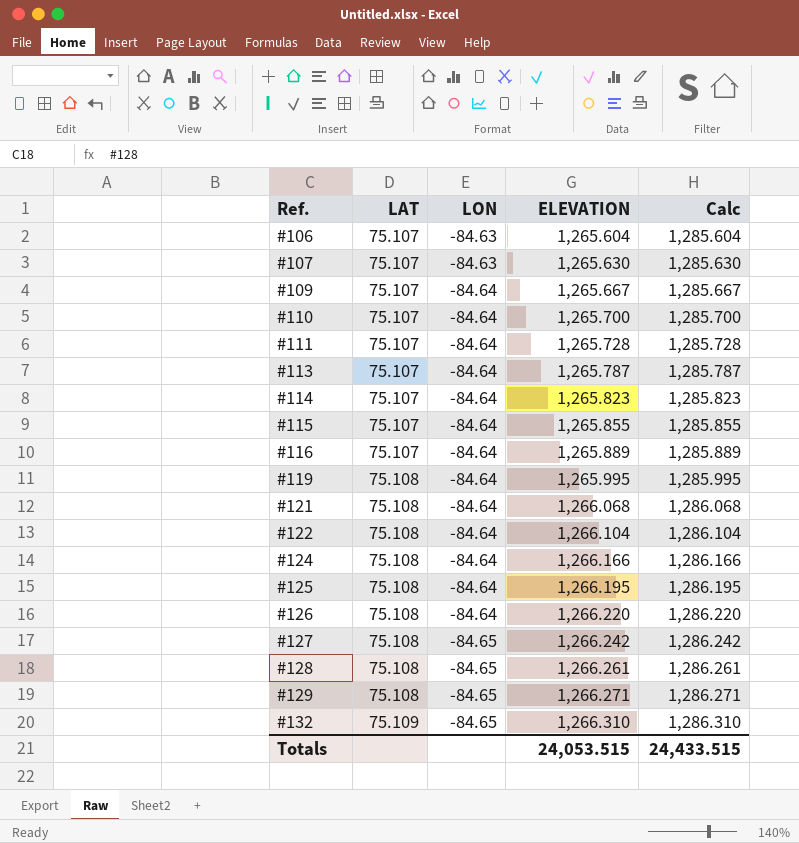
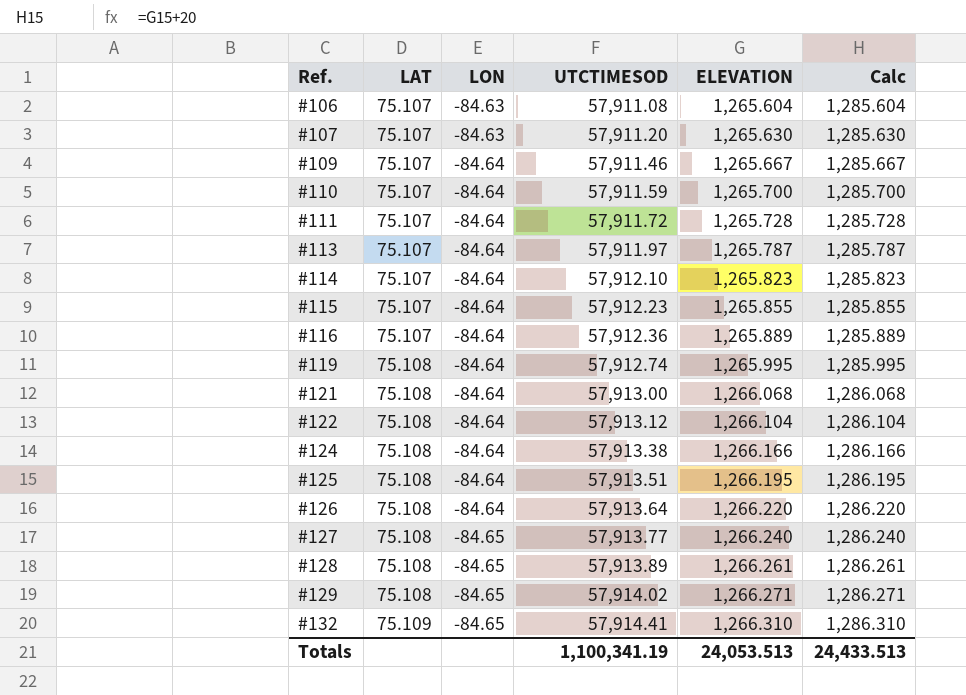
column UTCTIMESOD | position: none -> 4
#127 | ELEVATION: 1,266.242 -> 1,266.240
#127 | Calc: 1,286.242 -> 1,286.240
Totals | ELEVATION: 24,053.515 -> 24,053.513
Totals | Calc: 24,433.515 -> 24,433.513

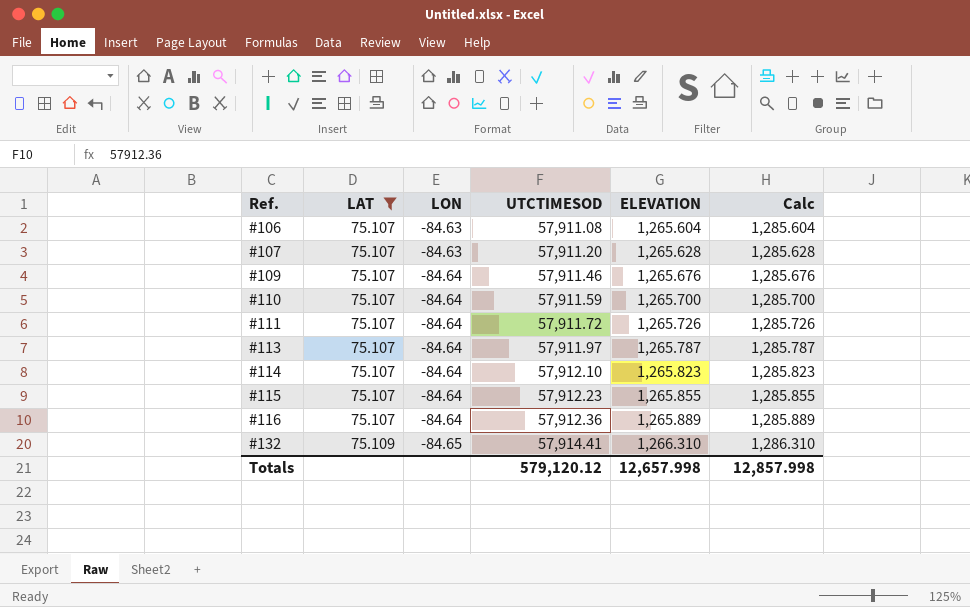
filter: none -> LAT != 75.108
#107 | ELEVATION: 1,265.630 -> 1,265.628
#107 | Calc: 1,285.630 -> 1,285.628
#109 | ELEVATION: 1,265.667 -> 1,265.676
#109 | Calc: 1,285.667 -> 1,285.676
#111 | ELEVATION: 1,265.728 -> 1,265.726
#111 | Calc: 1,285.728 -> 1,285.726
Totals | UTCTIMESOD: 1,100,341.19 -> 579,120.12
Totals | ELEVATION: 24,053.513 -> 12,657.998
Totals | Calc: 24,433.513 -> 12,857.998

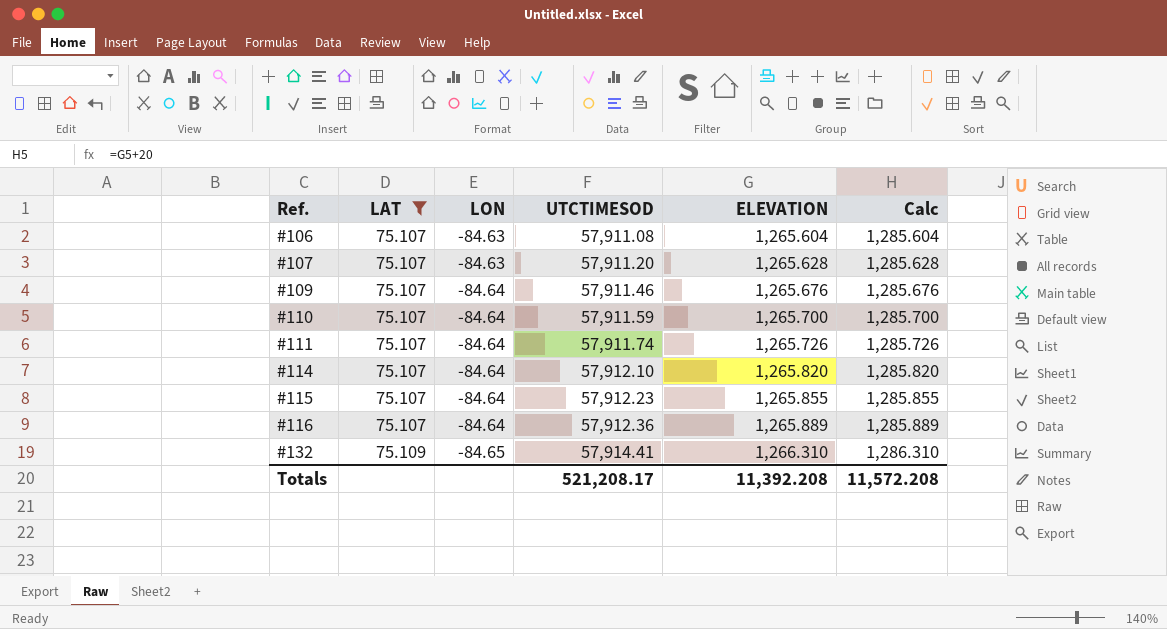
row #113: 75.107 | -84.64 | 57,911.97 | 1,265.787 | 1,285.787 -> none
#111 | UTCTIMESOD: 57,911.72 -> 57,911.74
#114 | ELEVATION: 1,265.823 -> 1,265.820
#114 | Calc: 1,285.823 -> 1,285.820
Totals | UTCTIMESOD: 579,120.12 -> 521,208.17
Totals | ELEVATION: 12,657.998 -> 11,392.208
Totals | Calc: 12,857.998 -> 11,572.208

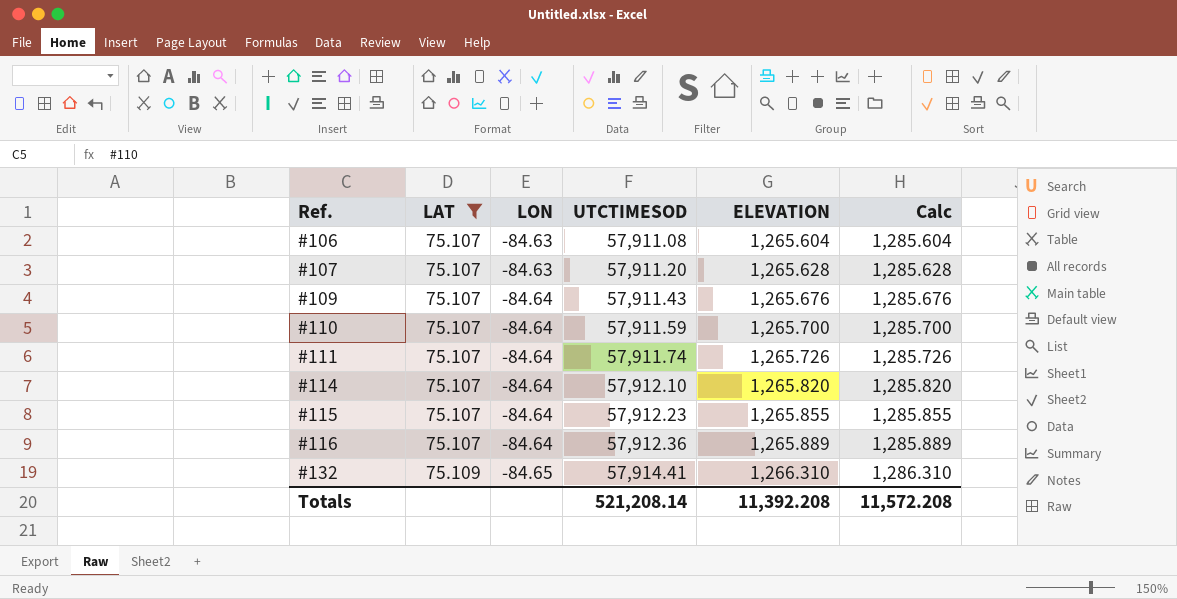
#109 | UTCTIMESOD: 57,911.46 -> 57,911.43
Totals | UTCTIMESOD: 521,208.17 -> 521,208.14

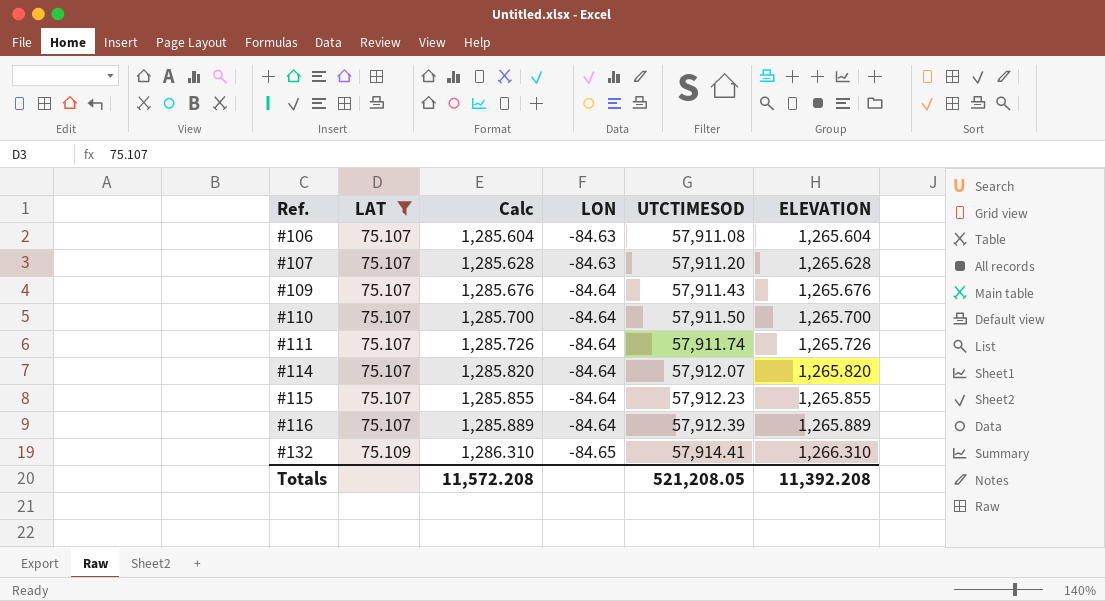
column Calc | position: 6 -> 3
#110 | UTCTIMESOD: 57,911.59 -> 57,911.50
#114 | UTCTIMESOD: 57,912.10 -> 57,912.07
#116 | UTCTIMESOD: 57,912.36 -> 57,912.39
Totals | UTCTIMESOD: 521,208.14 -> 521,208.05

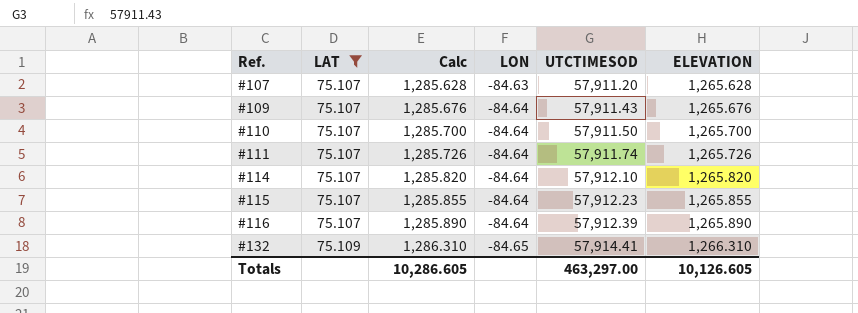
row #106: 75.107 | 1,285.604 | -84.63 | 57,911.08 | 1,265.604 -> none
#114 | UTCTIMESOD: 57,912.07 -> 57,912.10
#116 | Calc: 1,285.889 -> 1,285.890
#116 | ELEVATION: 1,265.889 -> 1,265.890
Totals | Calc: 11,572.208 -> 10,286.605
Totals | UTCTIMESOD: 521,208.05 -> 463,297.00
Totals | ELEVATION: 11,392.208 -> 10,126.605

